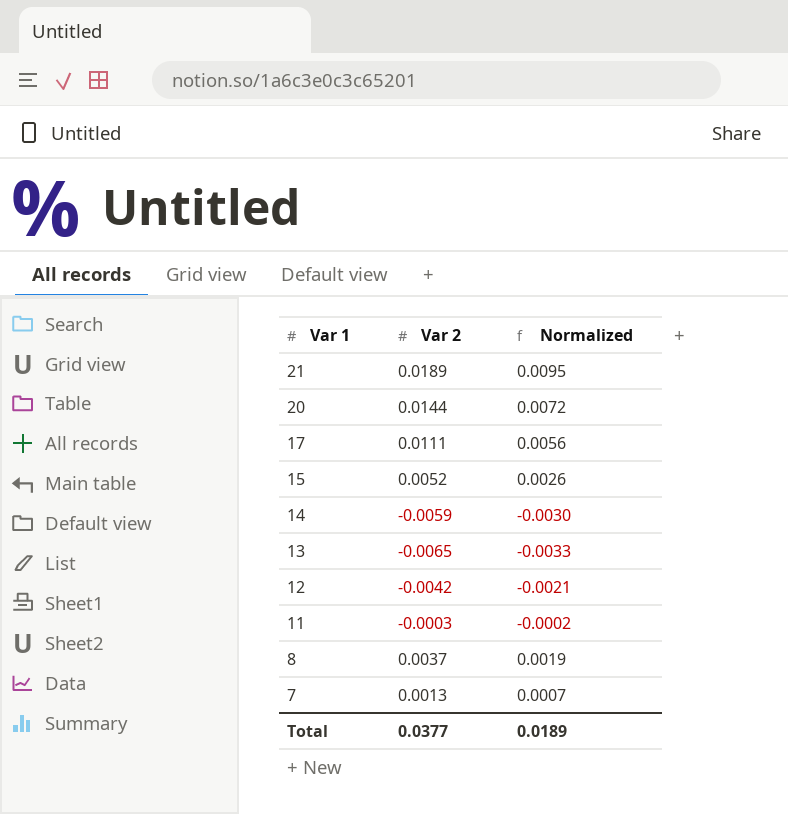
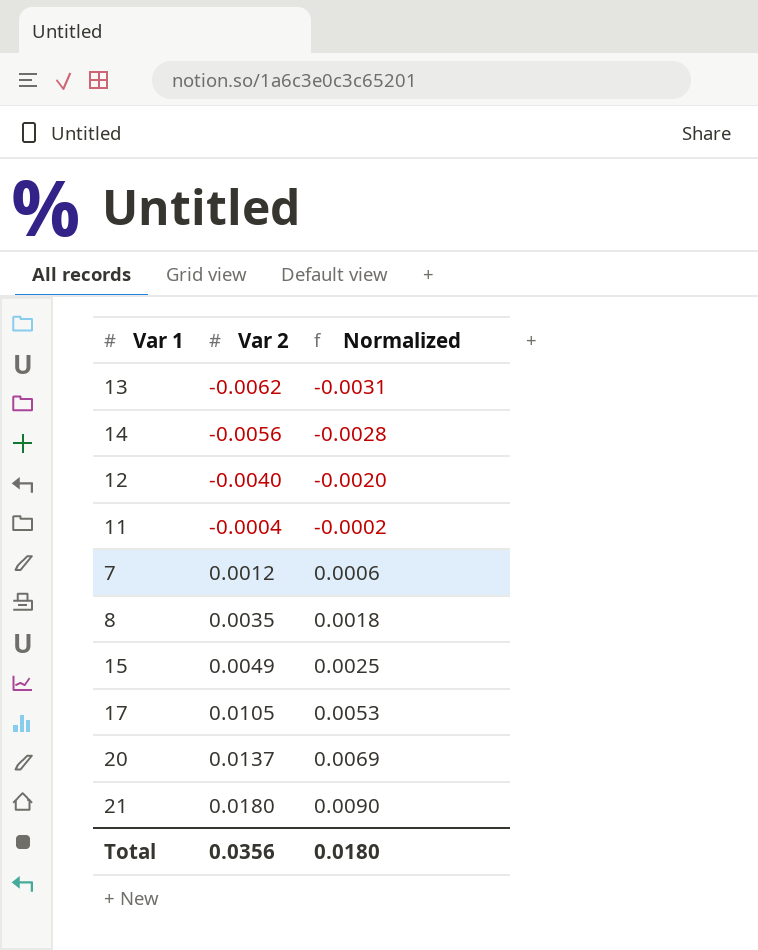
row order: Var 1 descending -> Var 2 ascending
13 | Var 2: -0.0065 -> -0.0062
13 | Normalized: -0.0033 -> -0.0031
14 | Var 2: -0.0059 -> -0.0056
14 | Normalized: -0.0030 -> -0.0028
12 | Var 2: -0.0042 -> -0.0040
12 | Normalized: -0.0021 -> -0.0020
11 | Var 2: -0.0003 -> -0.0004
7 | Var 2: 0.0013 -> 0.0012
7 | Normalized: 0.0007 -> 0.0006
8 | Var 2: 0.0037 -> 0.0035
8 | Normalized: 0.0019 -> 0.0018
15 | Var 2: 0.0052 -> 0.0049
15 | Normalized: 0.0026 -> 0.0025
17 | Var 2: 0.0111 -> 0.0105
17 | Normalized: 0.0056 -> 0.0053
20 | Var 2: 0.0144 -> 0.0137
20 | Normalized: 0.0072 -> 0.0069
21 | Var 2: 0.0189 -> 0.0180
21 | Normalized: 0.0095 -> 0.0090
Total | Var 2: 0.0377 -> 0.0356
Total | Normalized: 0.0189 -> 0.0180

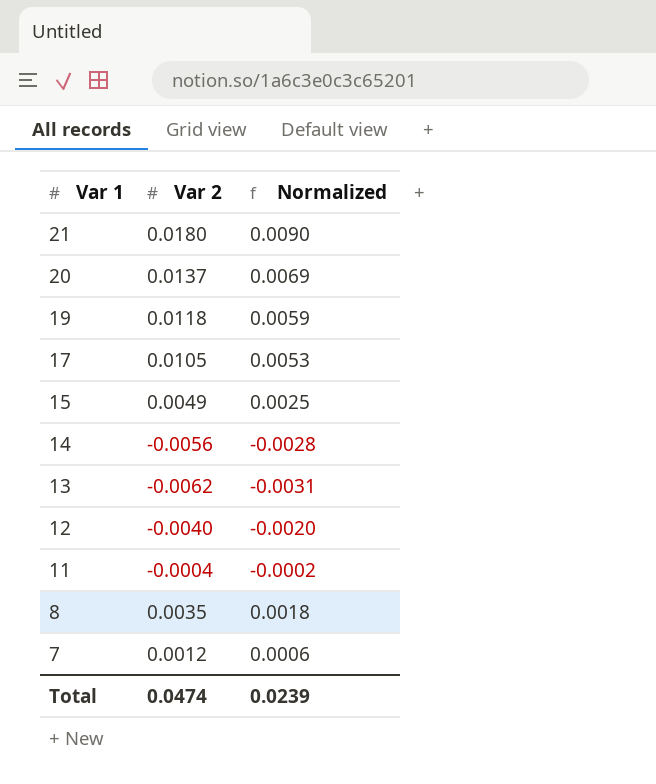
row order: Var 2 ascending -> Var 1 descending
row 19: none -> 0.0118 | 0.0059
Total | Var 2: 0.0356 -> 0.0474
Total | Normalized: 0.0180 -> 0.0239

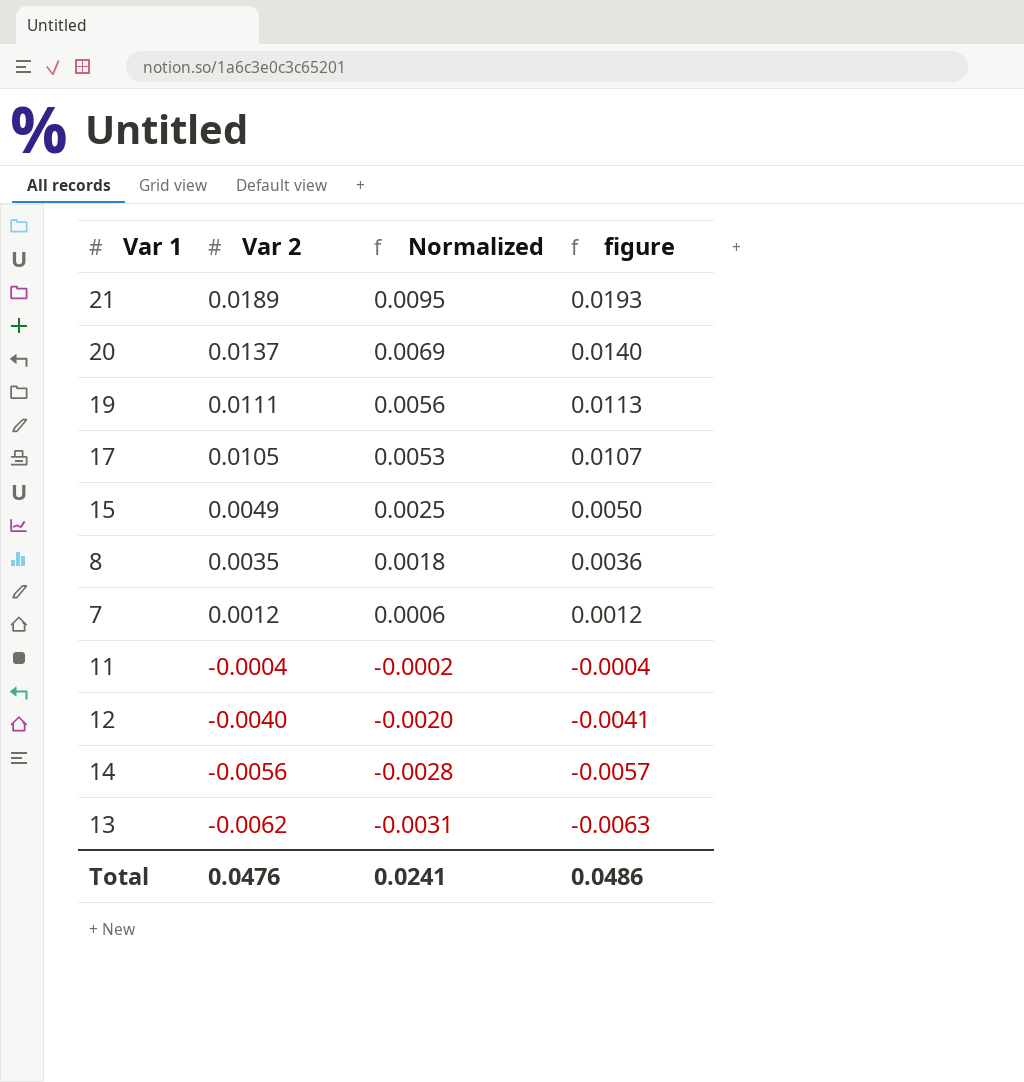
row order: Var 1 descending -> Var 2 descending
column figure | formula: none -> [Var 2] * 1.02
21 | Var 2: 0.0180 -> 0.0189
21 | Normalized: 0.0090 -> 0.0095
19 | Var 2: 0.0118 -> 0.0111
19 | Normalized: 0.0059 -> 0.0056
Total | Var 2: 0.0474 -> 0.0476
Total | Normalized: 0.0239 -> 0.0241

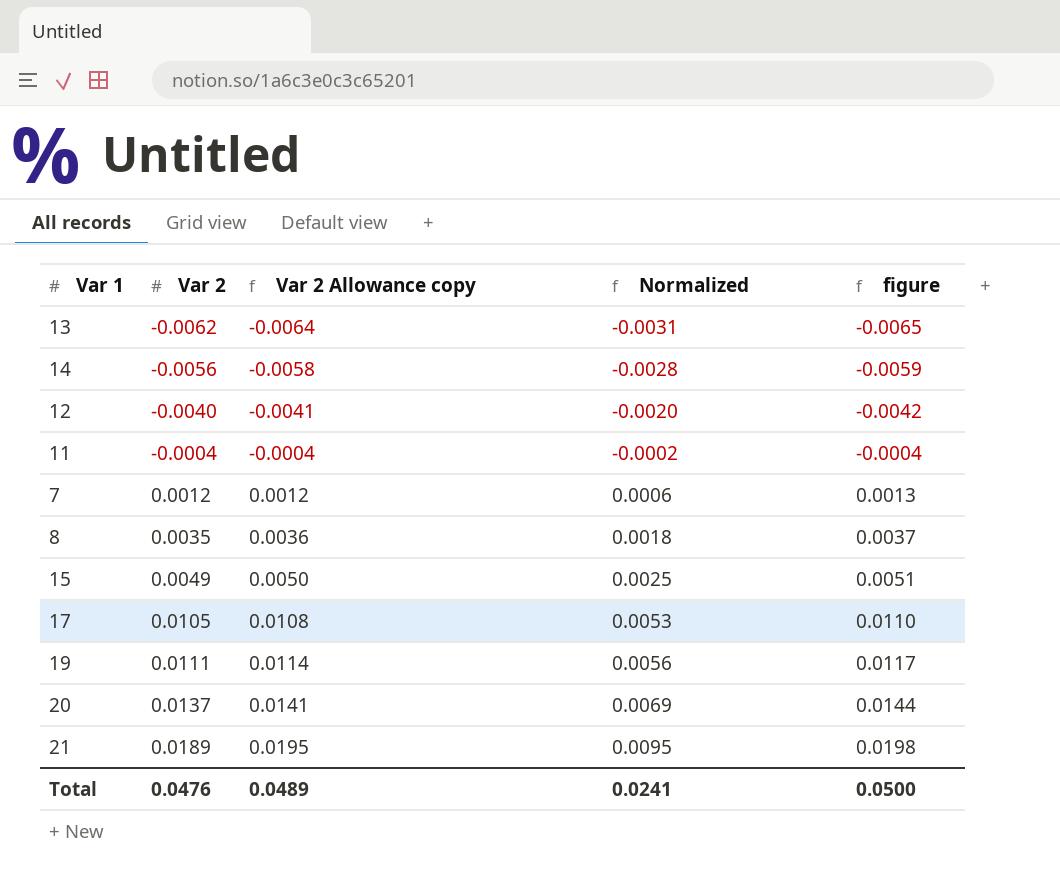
row order: Var 2 descending -> Var 2 ascending
column Var 2 Allowance copy | formula: none -> [Var 2] * 1.03
column figure | formula: [Var 2] * 1.02 -> [Var 2] * 1.05
Total | figure: 0.0486 -> 0.0500

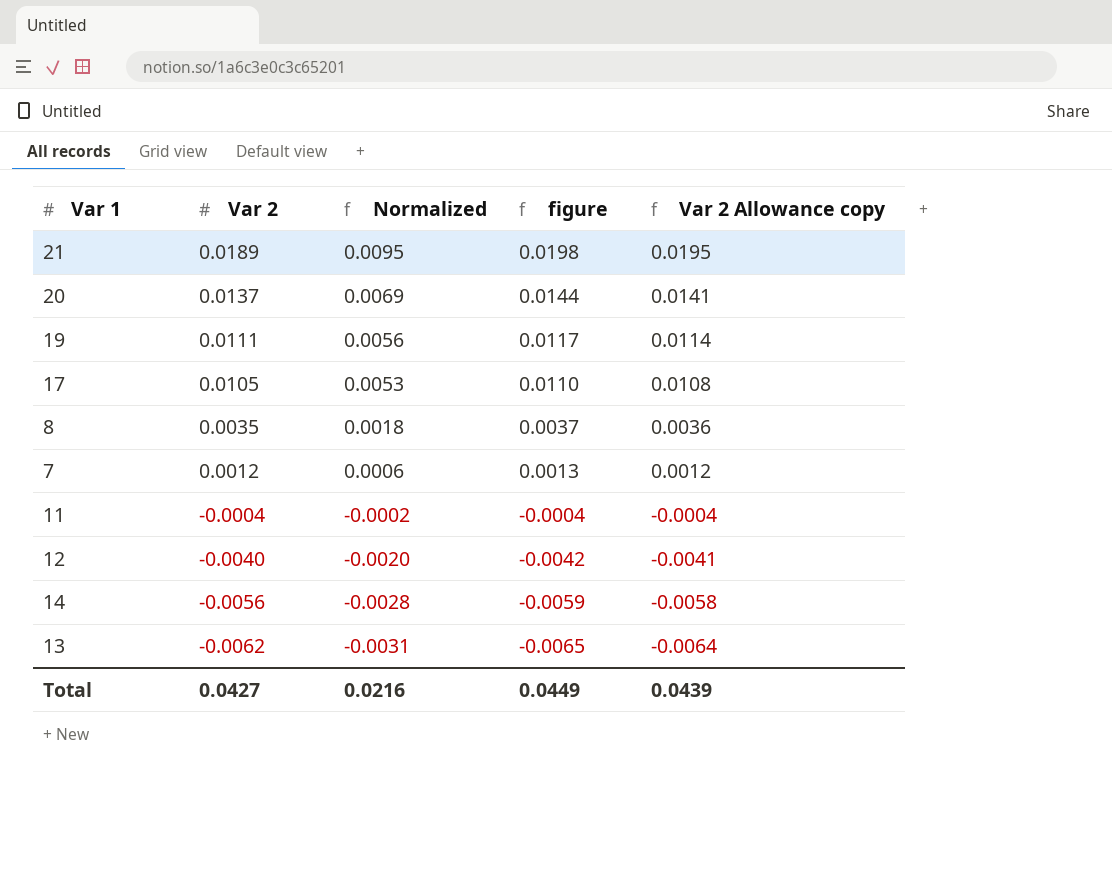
row order: Var 2 ascending -> Var 2 descending
column Var 2 Allowance copy | position: 3 -> 5
row 15: 0.0049 | 0.0050 | 0.0025 | 0.0051 -> none
Total | Var 2: 0.0476 -> 0.0427
Total | Normalized: 0.0241 -> 0.0216
Total | figure: 0.0500 -> 0.0449
Total | Var 2 Allowance copy: 0.0489 -> 0.0439

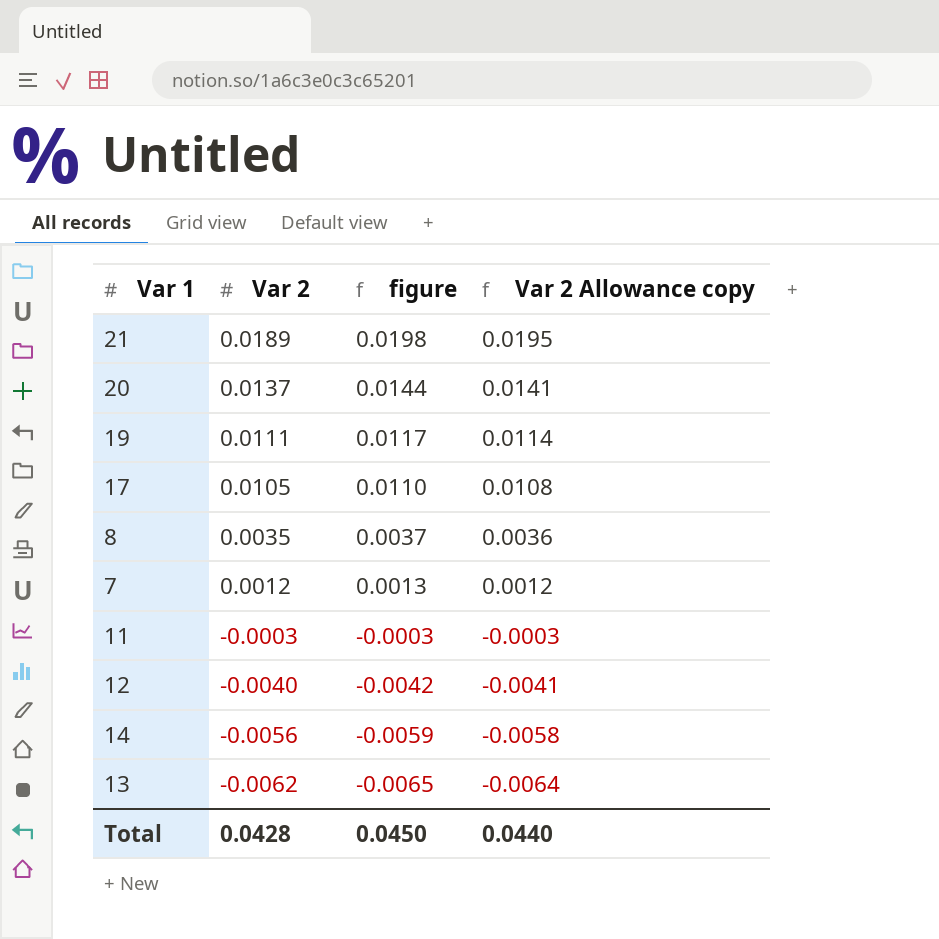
column Normalized | formula: [Var 2] * 0.5 -> none
11 | Var 2: -0.0004 -> -0.0003
11 | figure: -0.0004 -> -0.0003
11 | Var 2 Allowance copy: -0.0004 -> -0.0003
Total | Var 2: 0.0427 -> 0.0428
Total | figure: 0.0449 -> 0.0450
Total | Var 2 Allowance copy: 0.0439 -> 0.0440

